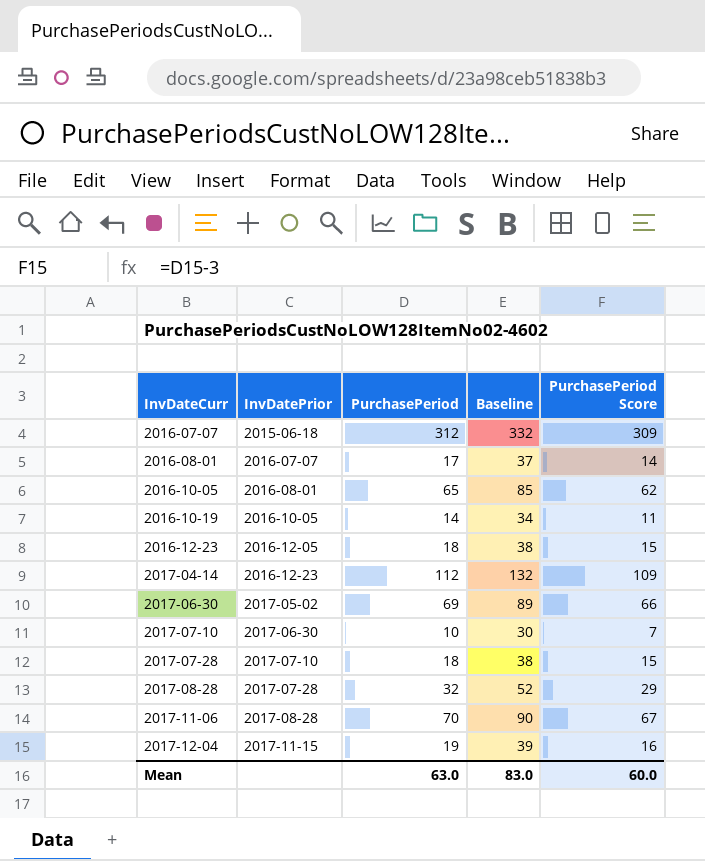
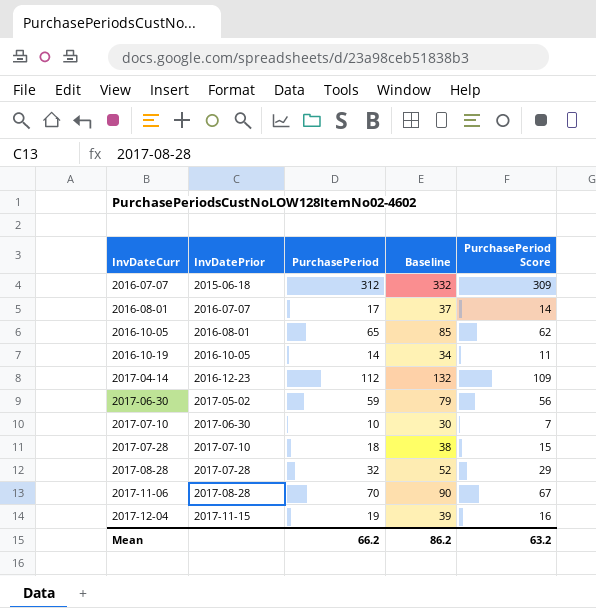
row 2016-12-23: 2016-12-05 | 18 | 38 | 15 -> none
2017-06-30 | PurchasePeriod: 69 -> 59
2017-06-30 | Baseline: 89 -> 79
2017-06-30 | PurchasePeriod Score: 66 -> 56
Mean | PurchasePeriod: 63.0 -> 66.2
Mean | Baseline: 83.0 -> 86.2
Mean | PurchasePeriod Score: 60.0 -> 63.2

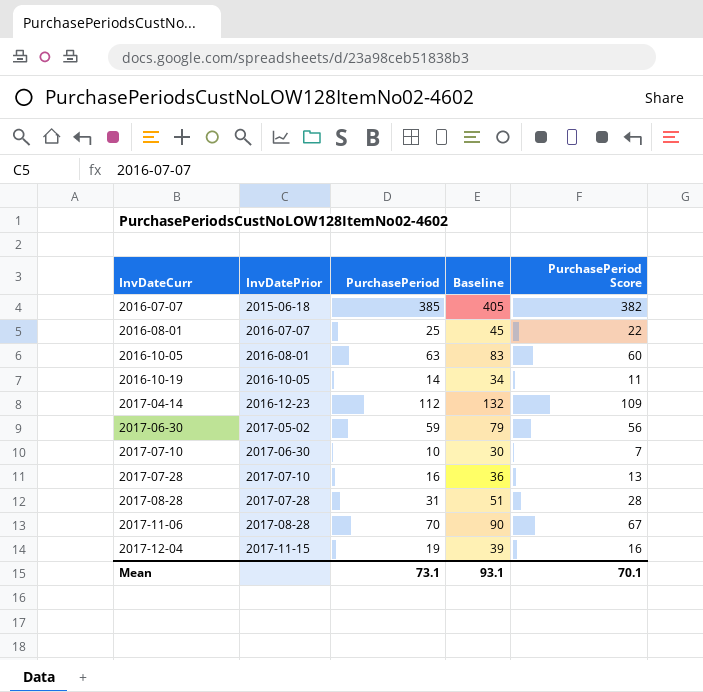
2016-07-07 | PurchasePeriod: 312 -> 385
2016-07-07 | Baseline: 332 -> 405
2016-07-07 | PurchasePeriod Score: 309 -> 382
2016-08-01 | PurchasePeriod: 17 -> 25
2016-08-01 | Baseline: 37 -> 45
2016-08-01 | PurchasePeriod Score: 14 -> 22
2016-10-05 | PurchasePeriod: 65 -> 63
2016-10-05 | Baseline: 85 -> 83
2016-10-05 | PurchasePeriod Score: 62 -> 60
2017-07-28 | PurchasePeriod: 18 -> 16
2017-07-28 | Baseline: 38 -> 36
2017-07-28 | PurchasePeriod Score: 15 -> 13
2017-08-28 | PurchasePeriod: 32 -> 31
2017-08-28 | Baseline: 52 -> 51
2017-08-28 | PurchasePeriod Score: 29 -> 28
Mean | PurchasePeriod: 66.2 -> 73.1
Mean | Baseline: 86.2 -> 93.1
Mean | PurchasePeriod Score: 63.2 -> 70.1

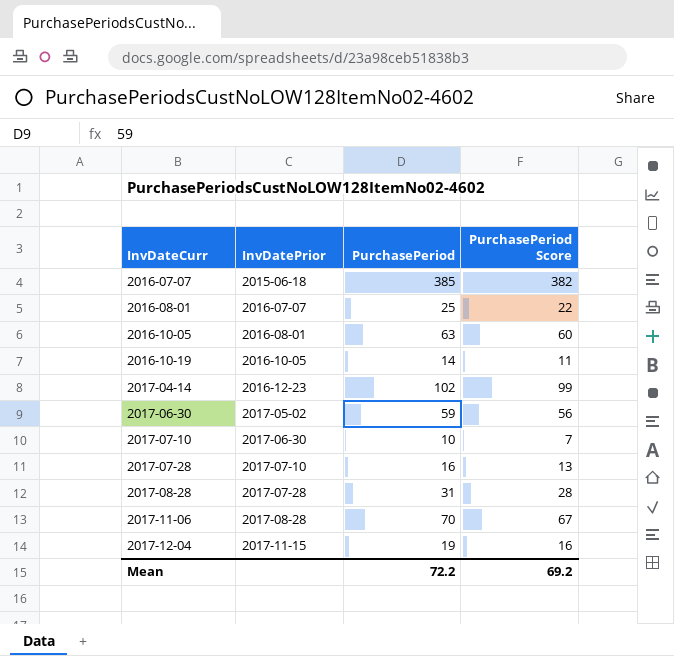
column Baseline | formula: [PurchasePeriod] + 20 -> none
2017-04-14 | PurchasePeriod: 112 -> 102
2017-04-14 | PurchasePeriod Score: 109 -> 99
Mean | PurchasePeriod: 73.1 -> 72.2
Mean | PurchasePeriod Score: 70.1 -> 69.2

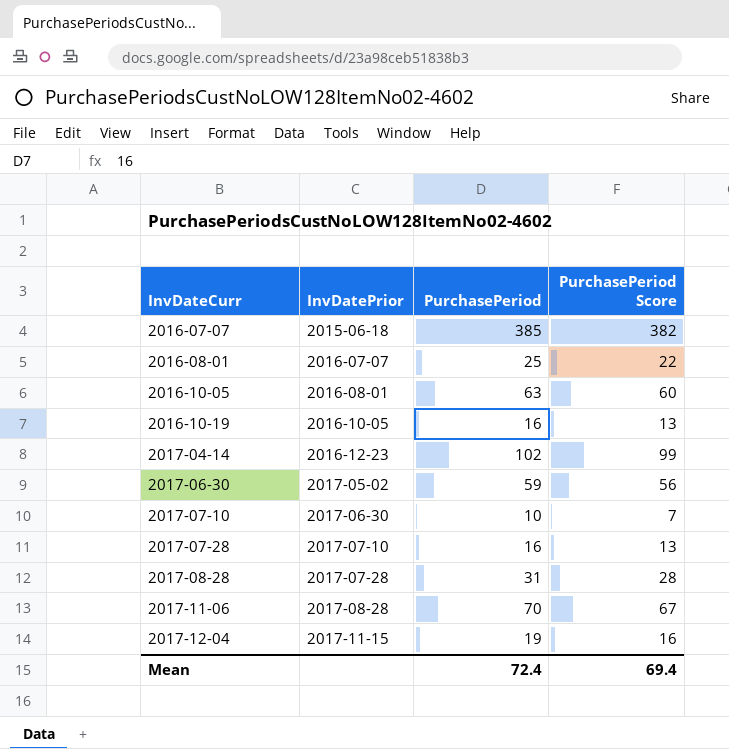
2016-10-19 | PurchasePeriod: 14 -> 16
2016-10-19 | PurchasePeriod Score: 11 -> 13
Mean | PurchasePeriod: 72.2 -> 72.4
Mean | PurchasePeriod Score: 69.2 -> 69.4

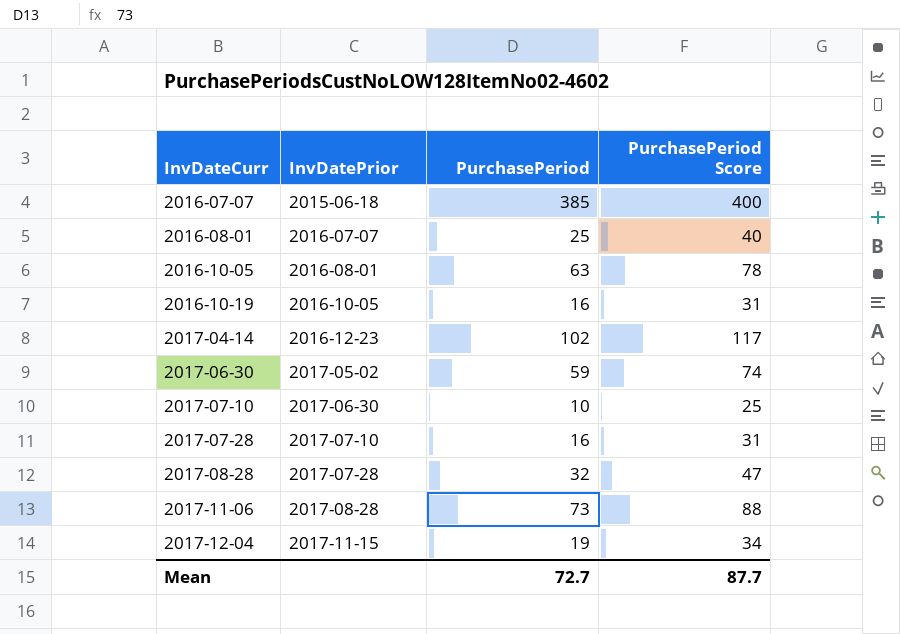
column PurchasePeriod Score | formula: [PurchasePeriod] - 3 -> [PurchasePeriod] + 15
2017-08-28 | PurchasePeriod: 31 -> 32
2017-11-06 | PurchasePeriod: 70 -> 73
Mean | PurchasePeriod: 72.4 -> 72.7
Mean | PurchasePeriod Score: 69.4 -> 87.7

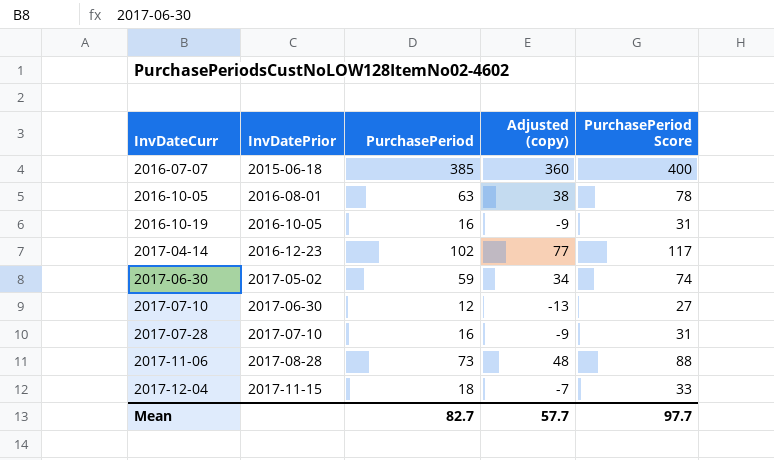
column Adjusted (copy) | formula: none -> [PurchasePeriod] - 25
row 2016-08-01: 2016-07-07 | 25 | 40 -> none
row 2017-08-28: 2017-07-28 | 32 | 47 -> none
2017-07-10 | PurchasePeriod: 10 -> 12
2017-07-10 | PurchasePeriod Score: 25 -> 27
2017-12-04 | PurchasePeriod: 19 -> 18
2017-12-04 | PurchasePeriod Score: 34 -> 33
Mean | PurchasePeriod: 72.7 -> 82.7
Mean | PurchasePeriod Score: 87.7 -> 97.7

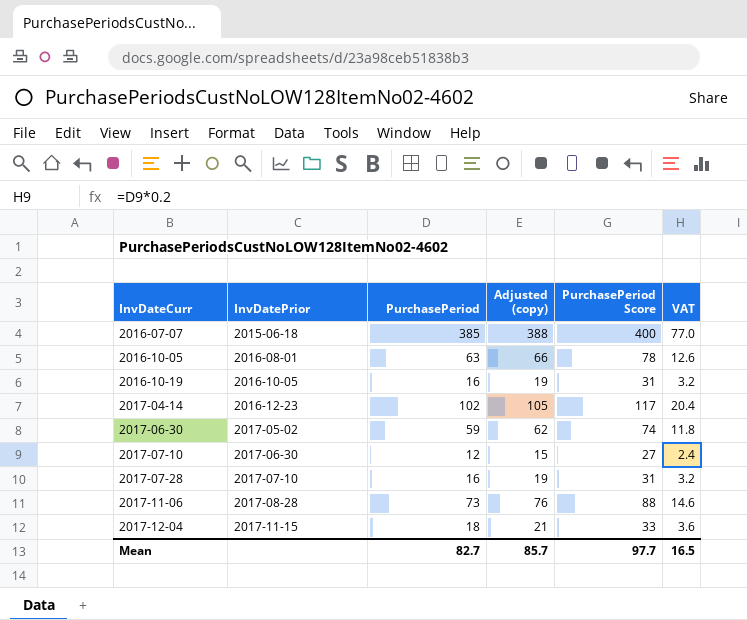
column Adjusted (copy) | formula: [PurchasePeriod] - 25 -> [PurchasePeriod] + 3
column VAT | formula: none -> [PurchasePeriod] * 0.2
Mean | Adjusted (copy): 57.7 -> 85.7

